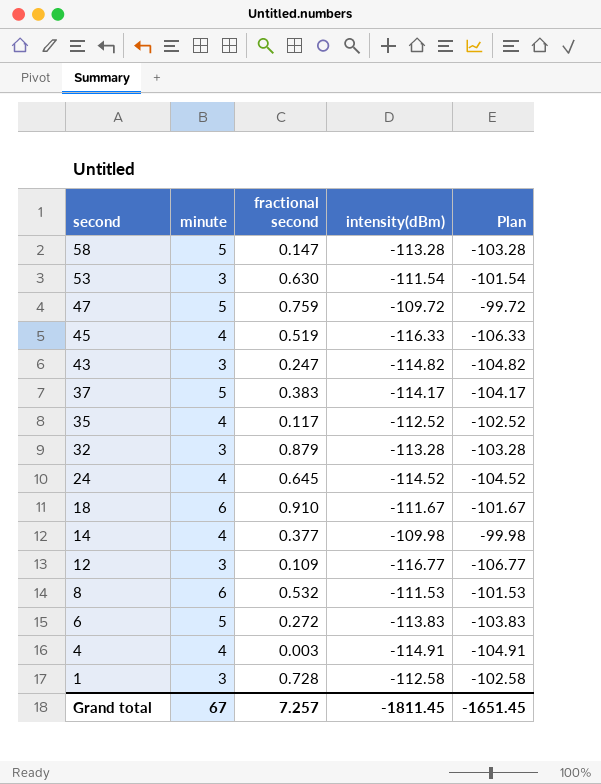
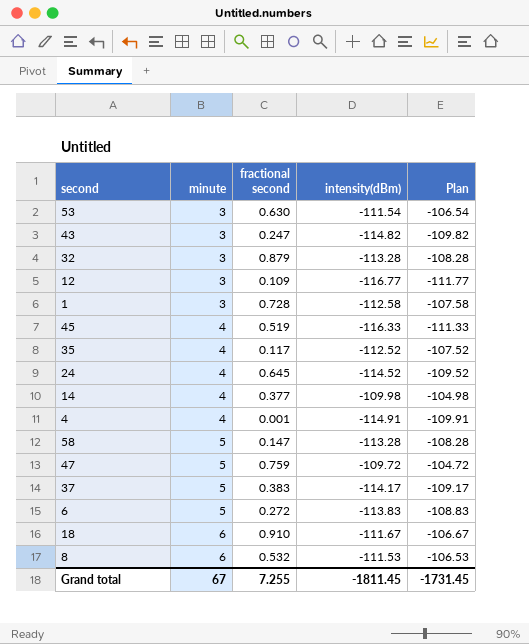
row order: second descending -> minute ascending
column Plan | formula: [intensity(dBm)] + 10 -> [intensity(dBm)] + 5
4 | fractional second: 0.003 -> 0.001
Grand total | fractional second: 7.257 -> 7.255
Grand total | Plan: -1651.45 -> -1731.45

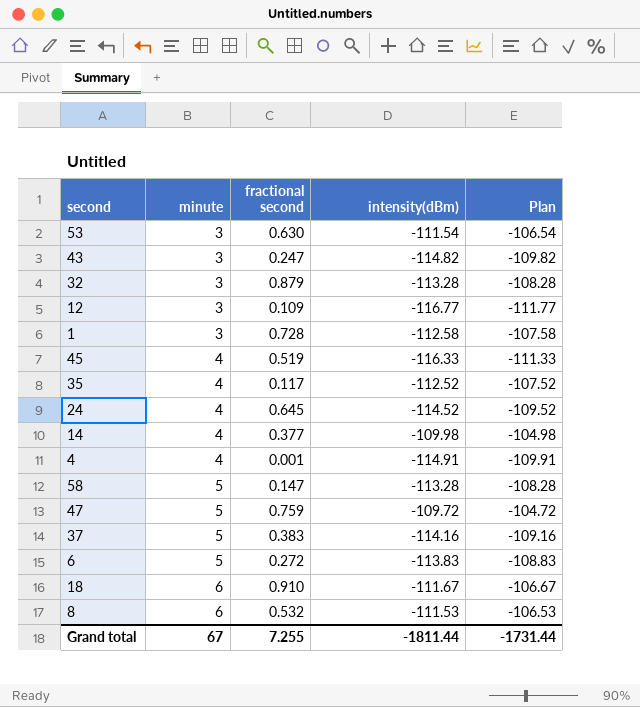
37 | intensity(dBm): -114.17 -> -114.16
37 | Plan: -109.17 -> -109.16
Grand total | intensity(dBm): -1811.45 -> -1811.44
Grand total | Plan: -1731.45 -> -1731.44

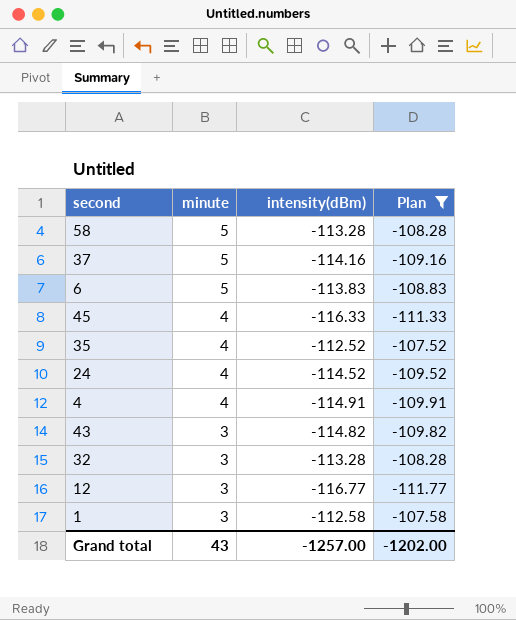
filter: none -> Plan <= -107.52
row order: minute ascending -> minute descending
column fractional second | position: 3 -> none
Grand total | minute: 67 -> 43
Grand total | intensity(dBm): -1811.44 -> -1257.00
Grand total | Plan: -1731.44 -> -1202.00

